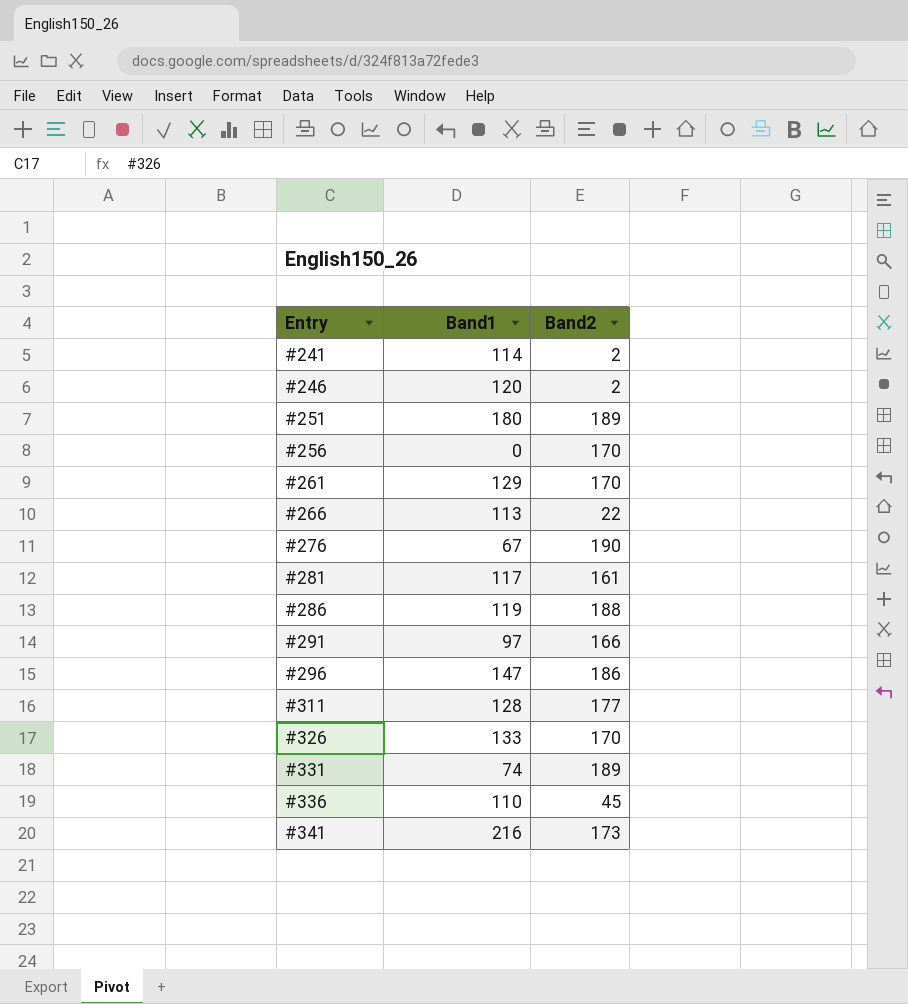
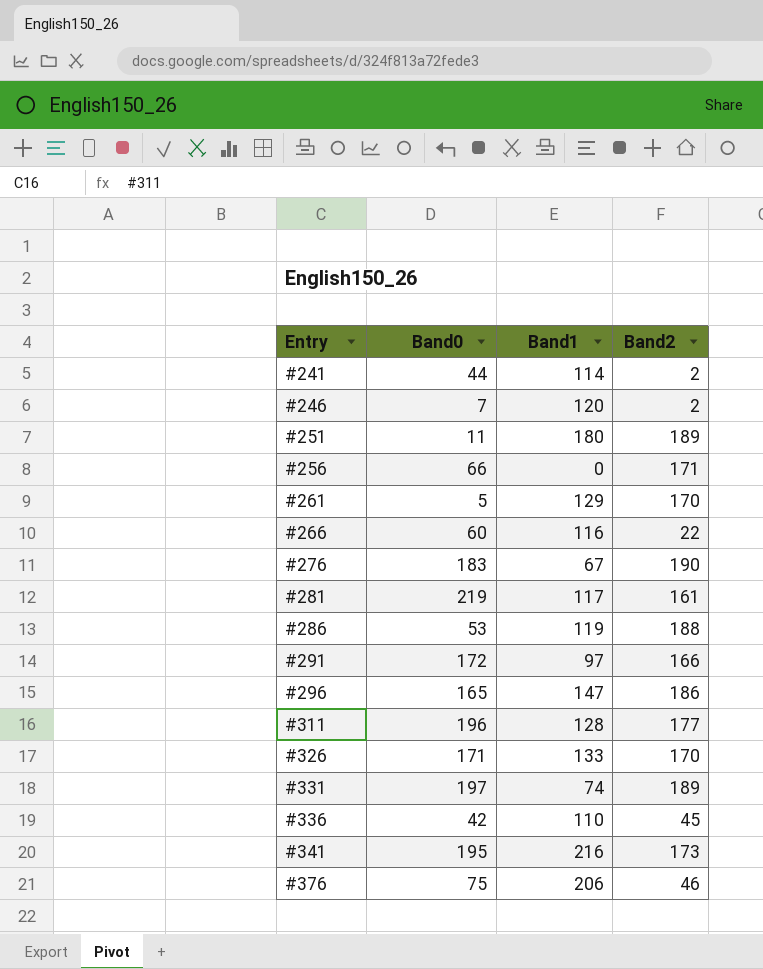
column Band0 | position: none -> 2
#256 | Band2: 170 -> 171
#266 | Band1: 113 -> 116
row #376: none -> 75 | 206 | 46

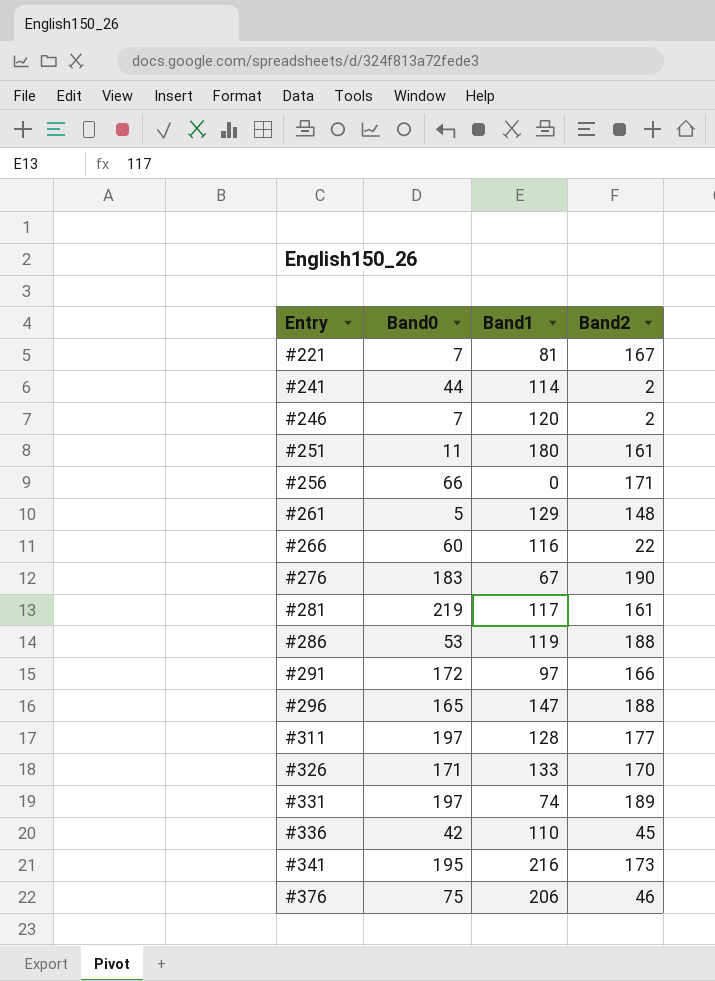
row #221: none -> 7 | 81 | 167
#251 | Band2: 189 -> 161
#261 | Band2: 170 -> 148
#296 | Band2: 186 -> 188
#311 | Band0: 196 -> 197

